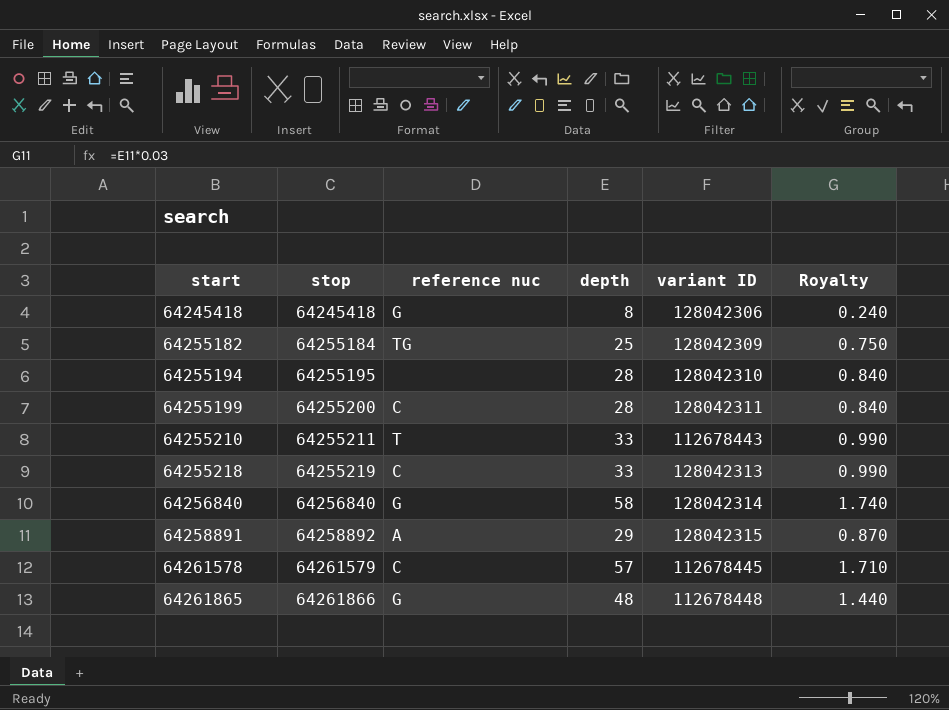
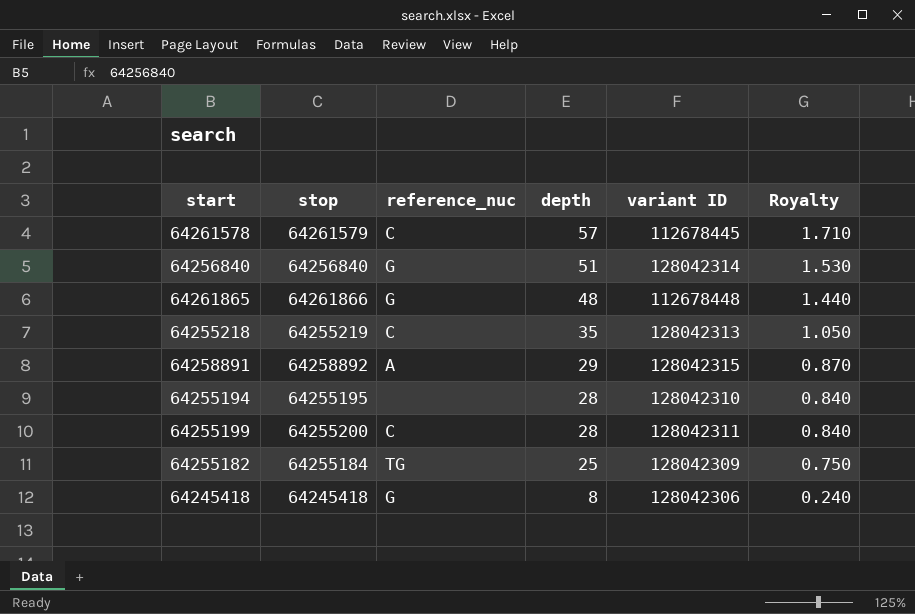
row order: start ascending -> depth descending
column name: reference nuc -> reference_nuc
row 64255210: 64255211 | T | 33 | 112678443 | 0.990 -> none
64256840 | depth: 58 -> 51
64256840 | Royalty: 1.740 -> 1.530
64255218 | depth: 33 -> 35
64255218 | Royalty: 0.990 -> 1.050

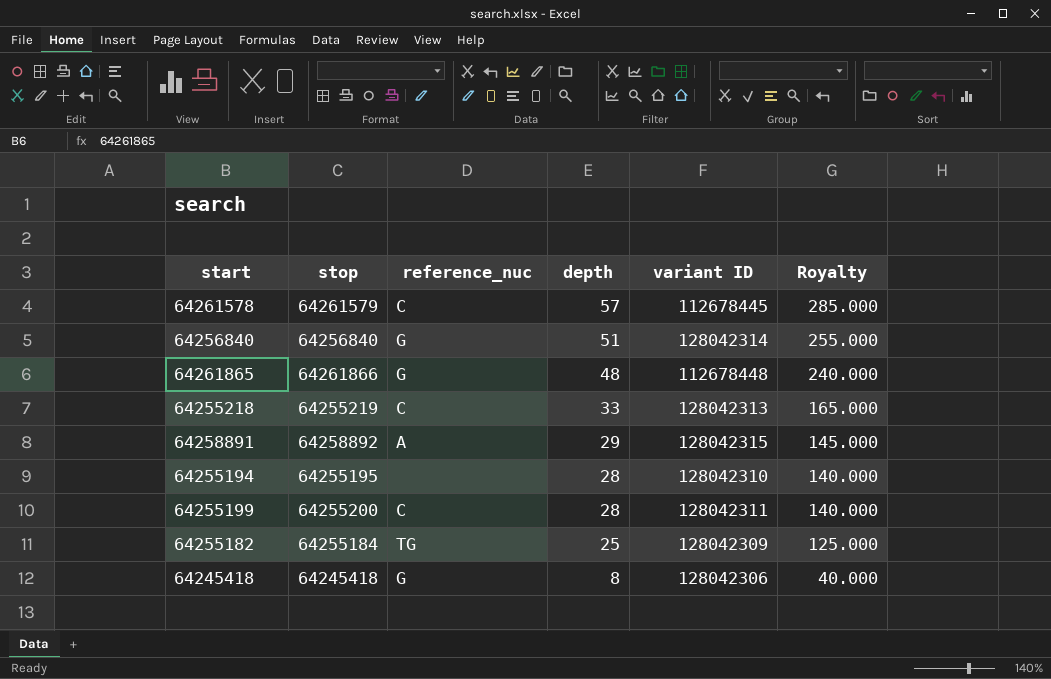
column Royalty | formula: [depth] * 0.03 -> [depth] * 5
64255218 | depth: 35 -> 33

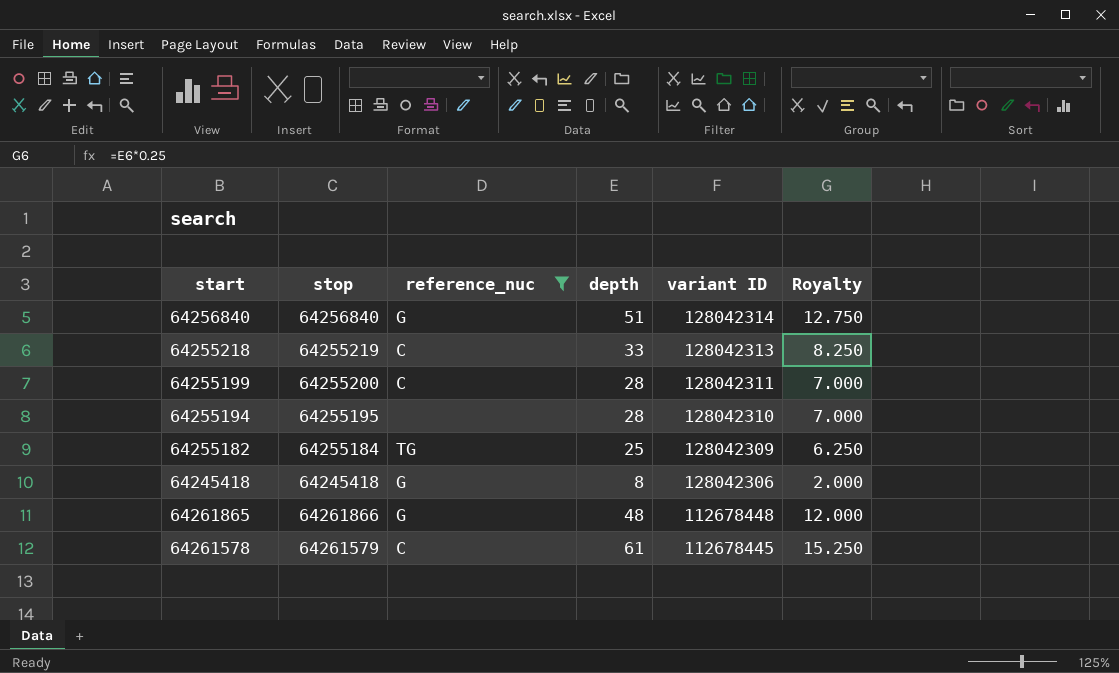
filter: none -> reference_nuc != A
row order: depth descending -> variant ID descending
column Royalty | formula: [depth] * 5 -> [depth] * 0.25
64261578 | depth: 57 -> 61

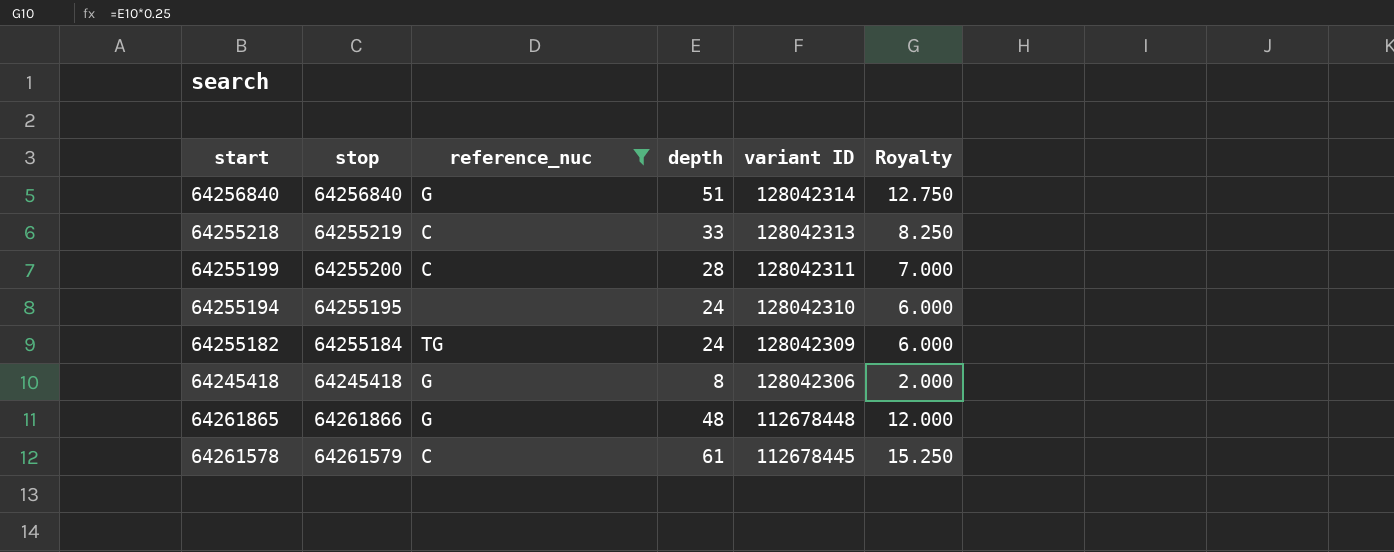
64255194 | depth: 28 -> 24
64255194 | Royalty: 7.000 -> 6.000
64255182 | depth: 25 -> 24
64255182 | Royalty: 6.250 -> 6.000

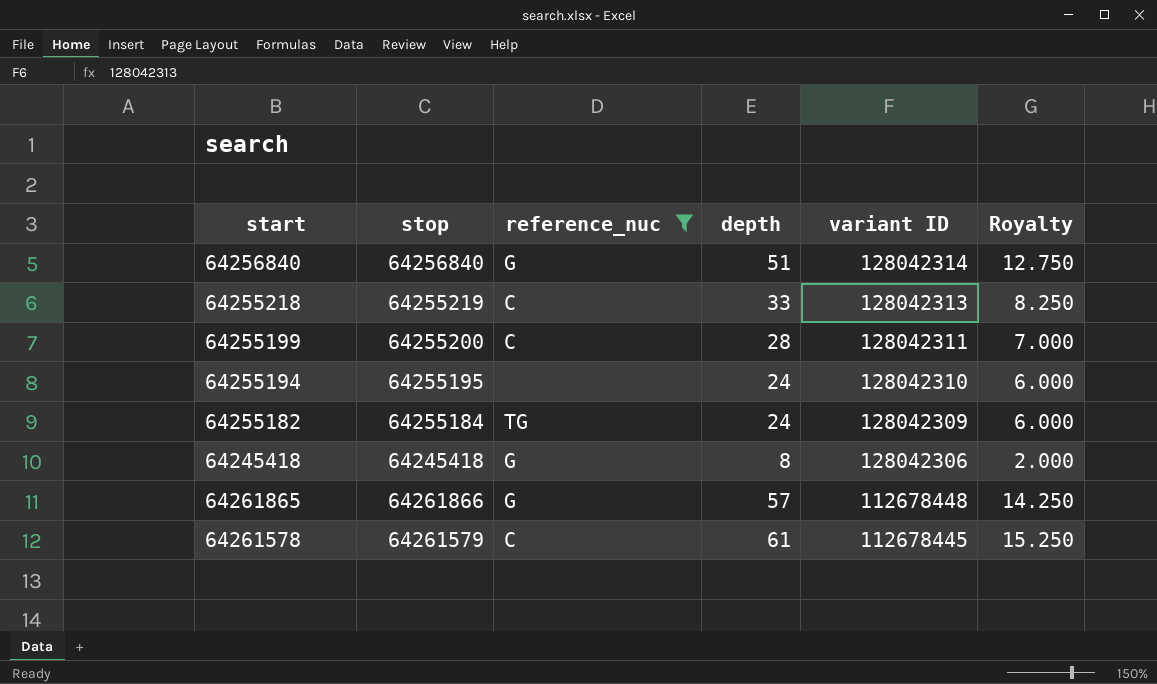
64261865 | depth: 48 -> 57
64261865 | Royalty: 12.000 -> 14.250

